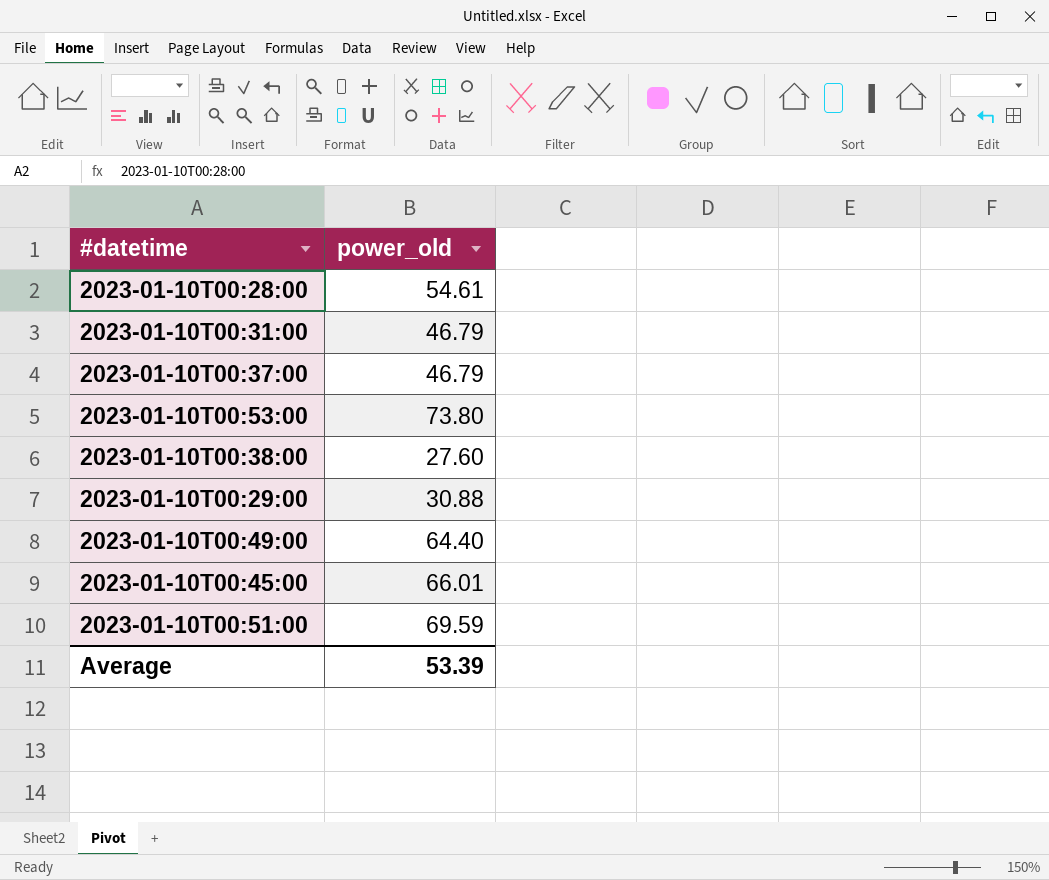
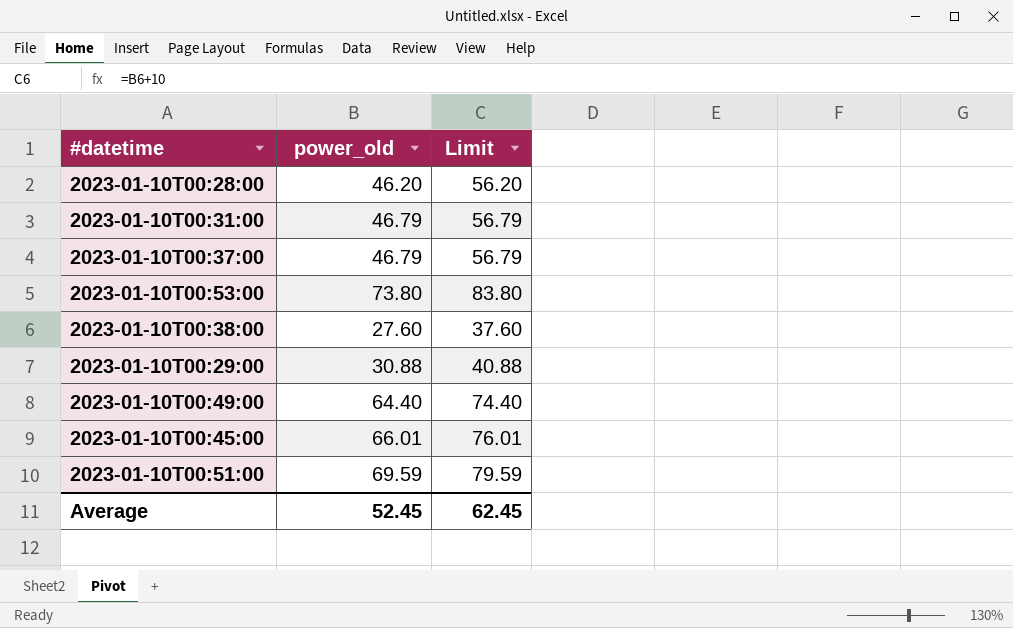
column Limit | formula: none -> [power_old] + 10
2023-01-10T00:28:00 | power_old: 54.61 -> 46.20
Average | power_old: 53.39 -> 52.45

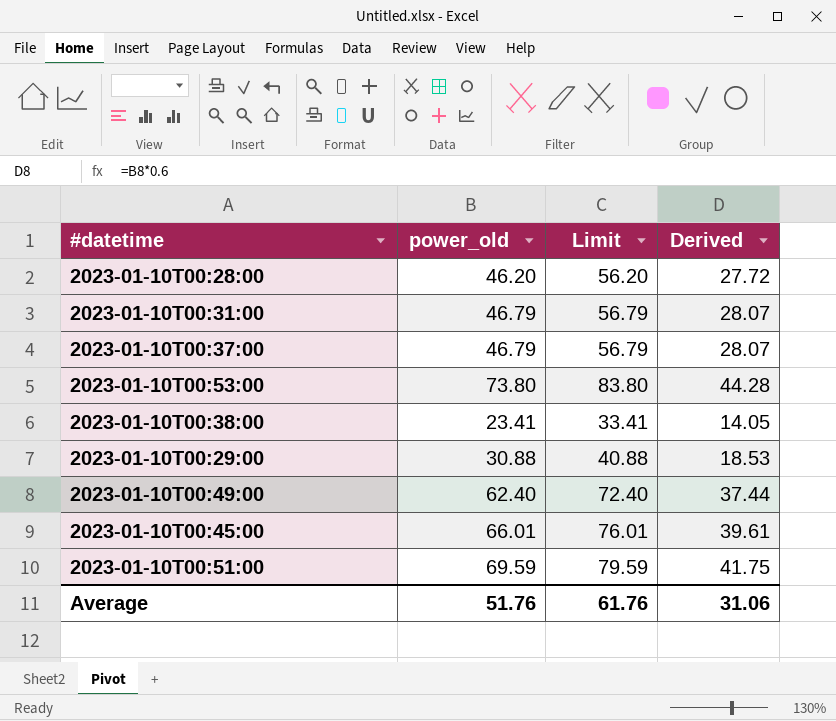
column Derived | formula: none -> [power_old] * 0.6
2023-01-10T00:38:00 | power_old: 27.60 -> 23.41
2023-01-10T00:38:00 | Limit: 37.60 -> 33.41
2023-01-10T00:49:00 | power_old: 64.40 -> 62.40
2023-01-10T00:49:00 | Limit: 74.40 -> 72.40
Average | power_old: 52.45 -> 51.76
Average | Limit: 62.45 -> 61.76

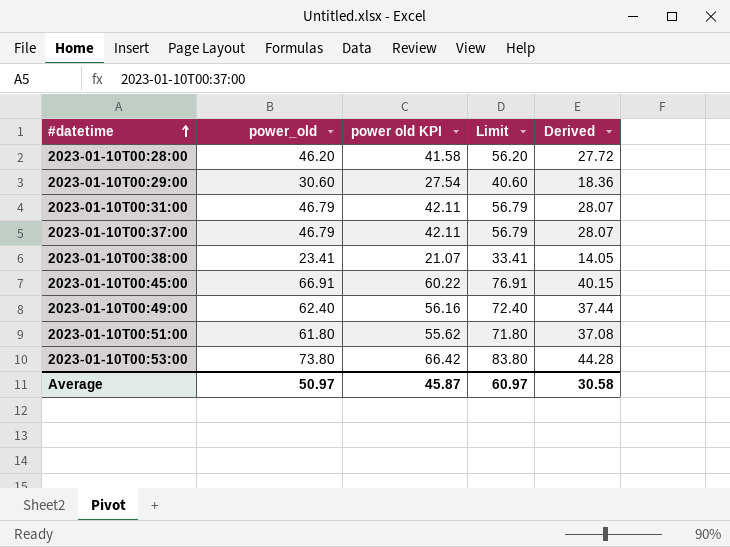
row order: none -> #datetime ascending
column power old KPI | formula: none -> [power_old] * 0.9
2023-01-10T00:29:00 | power_old: 30.88 -> 30.60
2023-01-10T00:29:00 | Limit: 40.88 -> 40.60
2023-01-10T00:29:00 | Derived: 18.53 -> 18.36
2023-01-10T00:45:00 | power_old: 66.01 -> 66.91
2023-01-10T00:45:00 | Limit: 76.01 -> 76.91
2023-01-10T00:45:00 | Derived: 39.61 -> 40.15
2023-01-10T00:51:00 | power_old: 69.59 -> 61.80
2023-01-10T00:51:00 | Limit: 79.59 -> 71.80
2023-01-10T00:51:00 | Derived: 41.75 -> 37.08
Average | power_old: 51.76 -> 50.97
Average | Limit: 61.76 -> 60.97
Average | Derived: 31.06 -> 30.58

